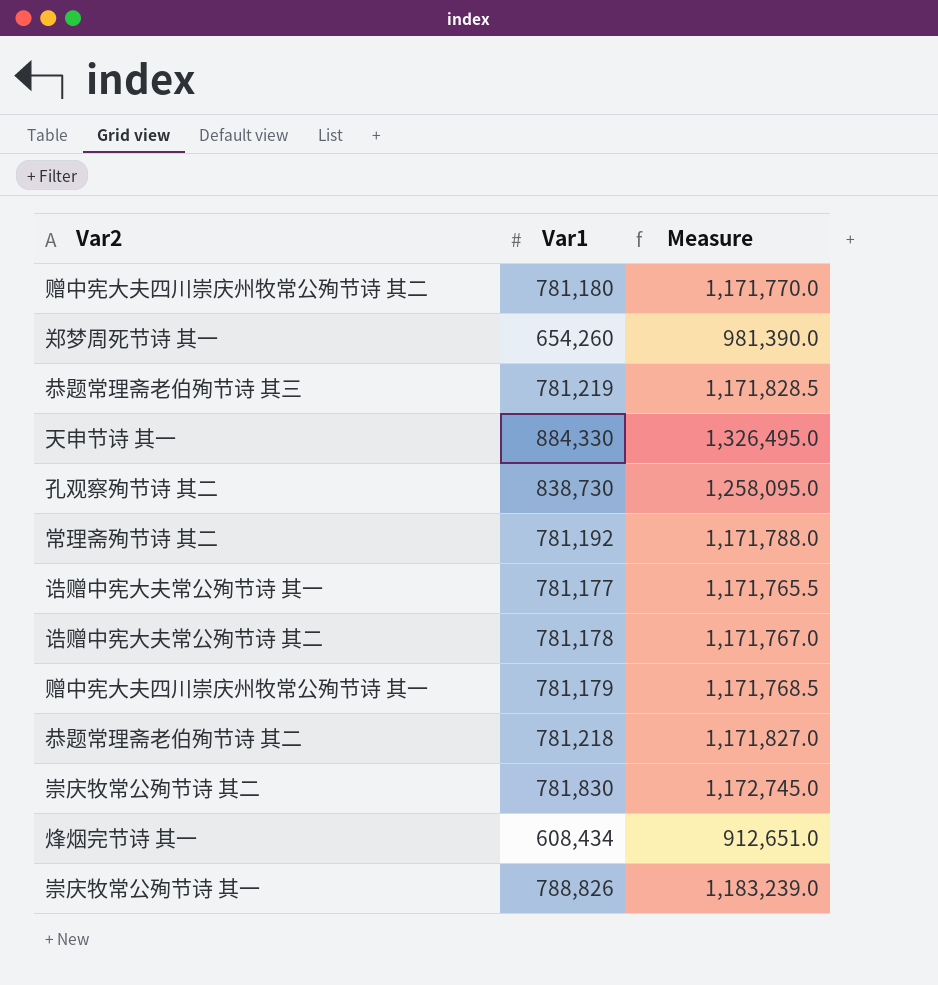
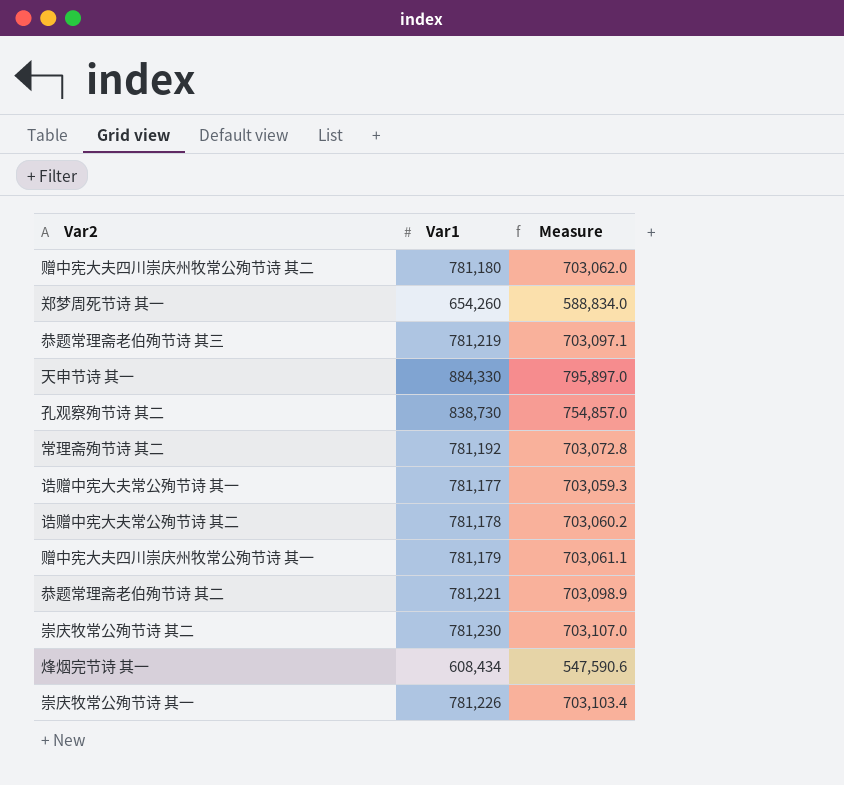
column Measure | formula: [Var1] * 1.5 -> [Var1] * 0.9
恭题常理斋老伯殉节诗 其二 | Var1: 781,218 -> 781,221
崇庆牧常公殉节诗 其二 | Var1: 781,830 -> 781,230
崇庆牧常公殉节诗 其一 | Var1: 788,826 -> 781,226

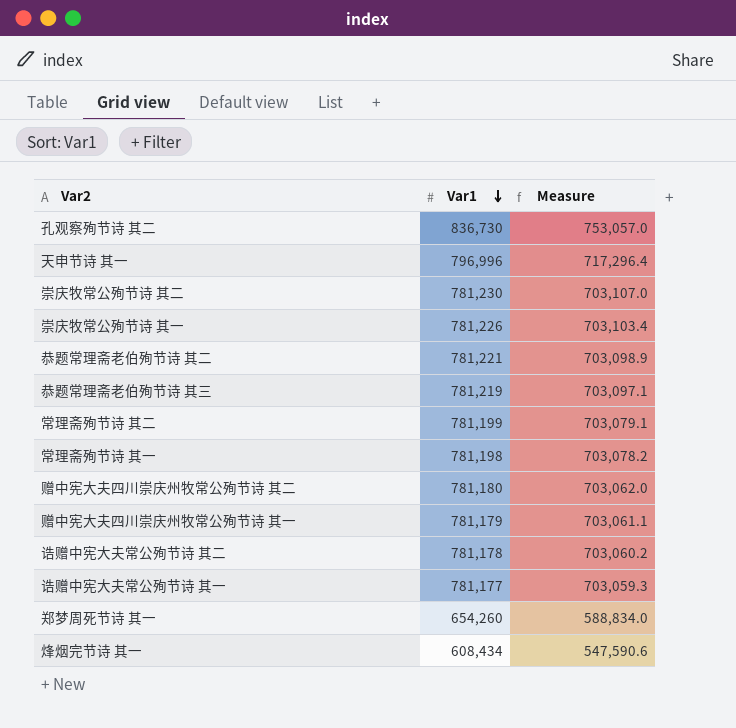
row order: none -> Var1 descending
孔观察殉节诗 其二 | Var1: 838,730 -> 836,730
孔观察殉节诗 其二 | Measure: 754,857.0 -> 753,057.0
天申节诗 其一 | Var1: 884,330 -> 796,996
天申节诗 其一 | Measure: 795,897.0 -> 717,296.4
常理斋殉节诗 其二 | Var1: 781,192 -> 781,199
常理斋殉节诗 其二 | Measure: 703,072.8 -> 703,079.1
row 常理斋殉节诗 其一: none -> 781,198 | 703,078.2

